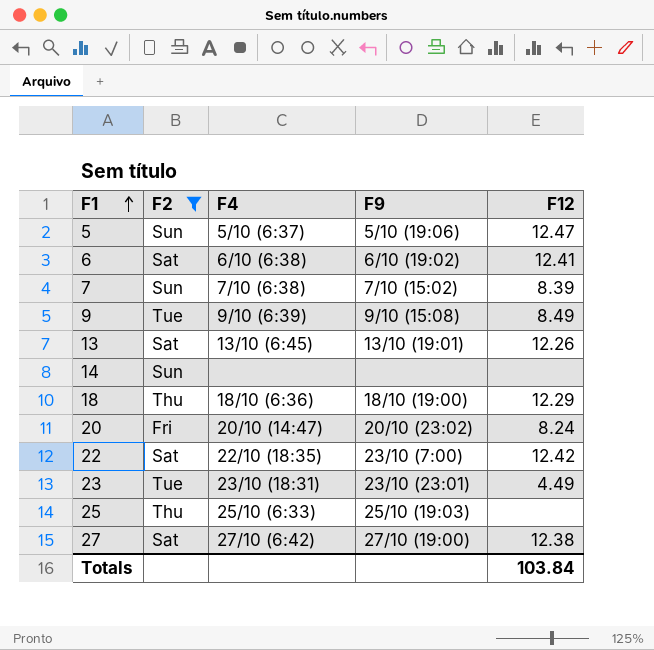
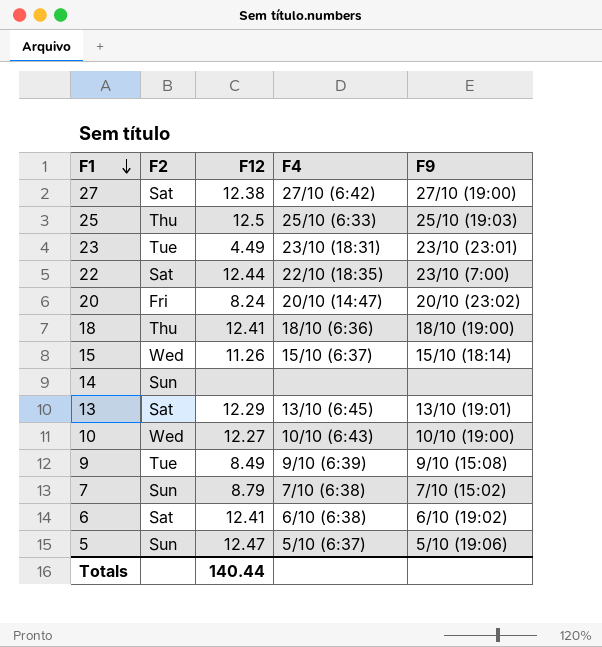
filter: F2 != Wed -> none
row order: F1 ascending -> F1 descending
column F12 | position: 5 -> 3
25 | F12: none -> 12.5
22 | F12: 12.42 -> 12.44
18 | F12: 12.29 -> 12.41
13 | F12: 12.26 -> 12.29
7 | F12: 8.39 -> 8.79
Totals | F12: 103.84 -> 140.44

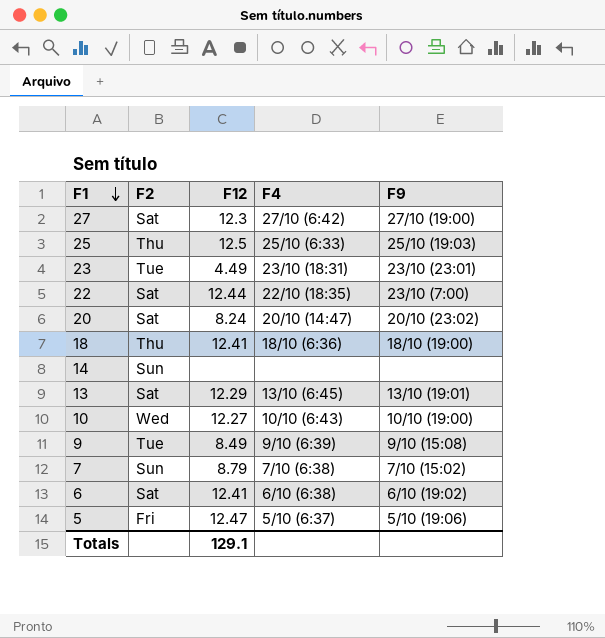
row 15: Wed | 11.26 | 15/10 (6:37) | 15/10 (18:14) -> none
27 | F12: 12.38 -> 12.3
20 | F2: Fri -> Sat
5 | F2: Sun -> Fri
Totals | F12: 140.44 -> 129.1

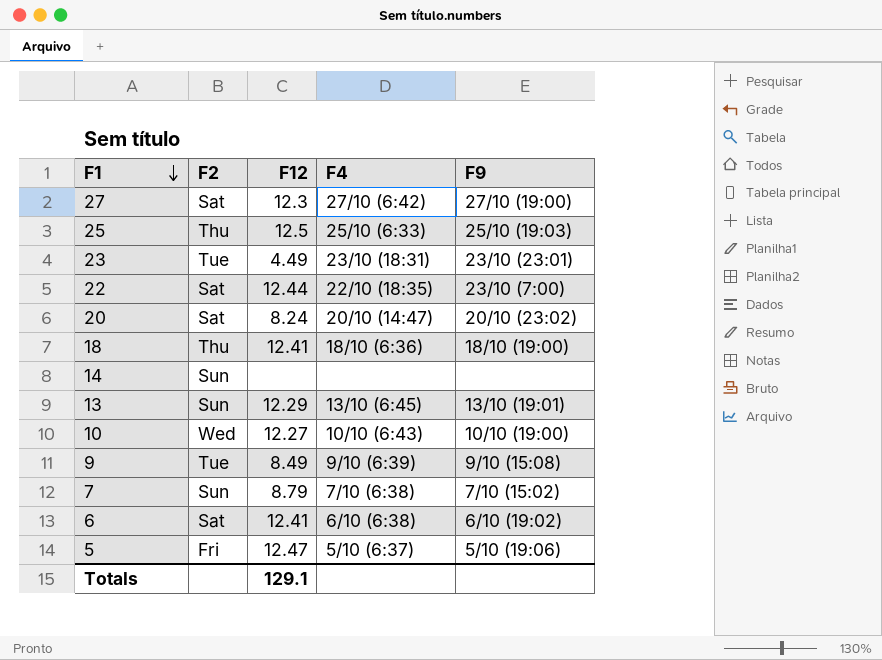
13 | F2: Sat -> Sun

